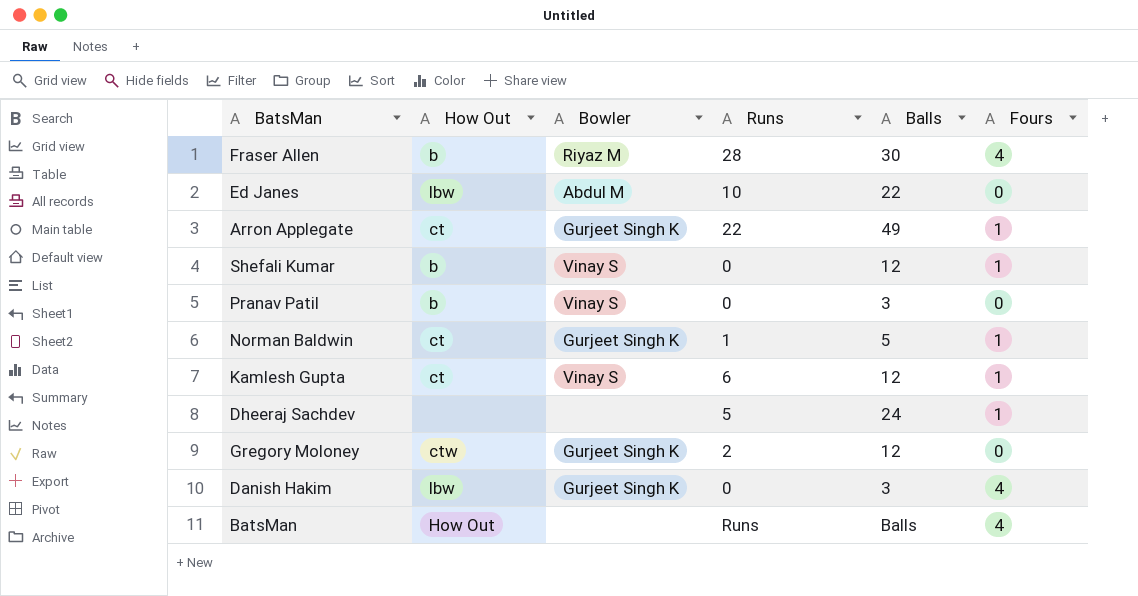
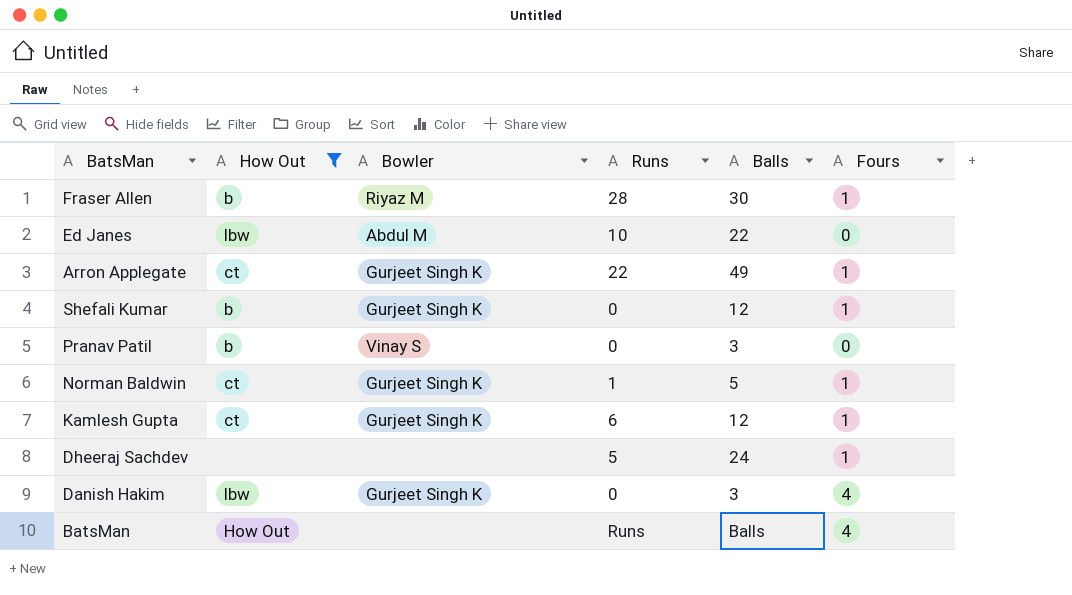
filter: none -> How Out != ctw
Fraser Allen | Fours: 4 -> 1
Shefali Kumar | Bowler: Vinay S -> Gurjeet Singh K
Kamlesh Gupta | Bowler: Vinay S -> Gurjeet Singh K

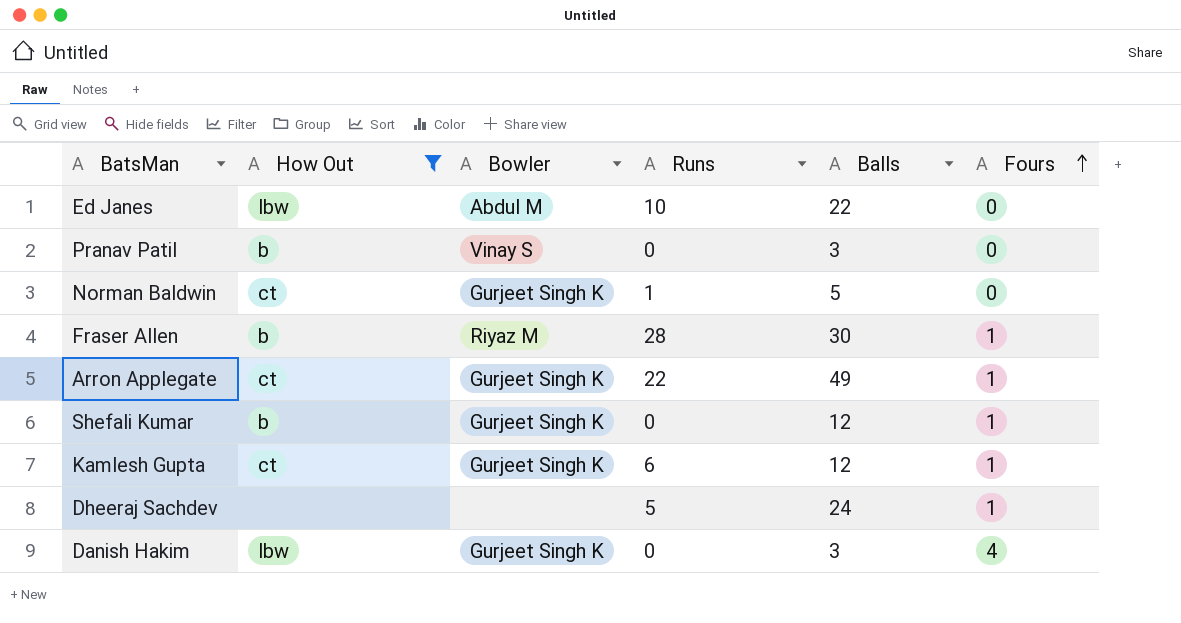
row order: none -> Fours ascending
row BatsMan: How Out | none | Runs | Balls | 4 -> none
Norman Baldwin | Fours: 1 -> 0

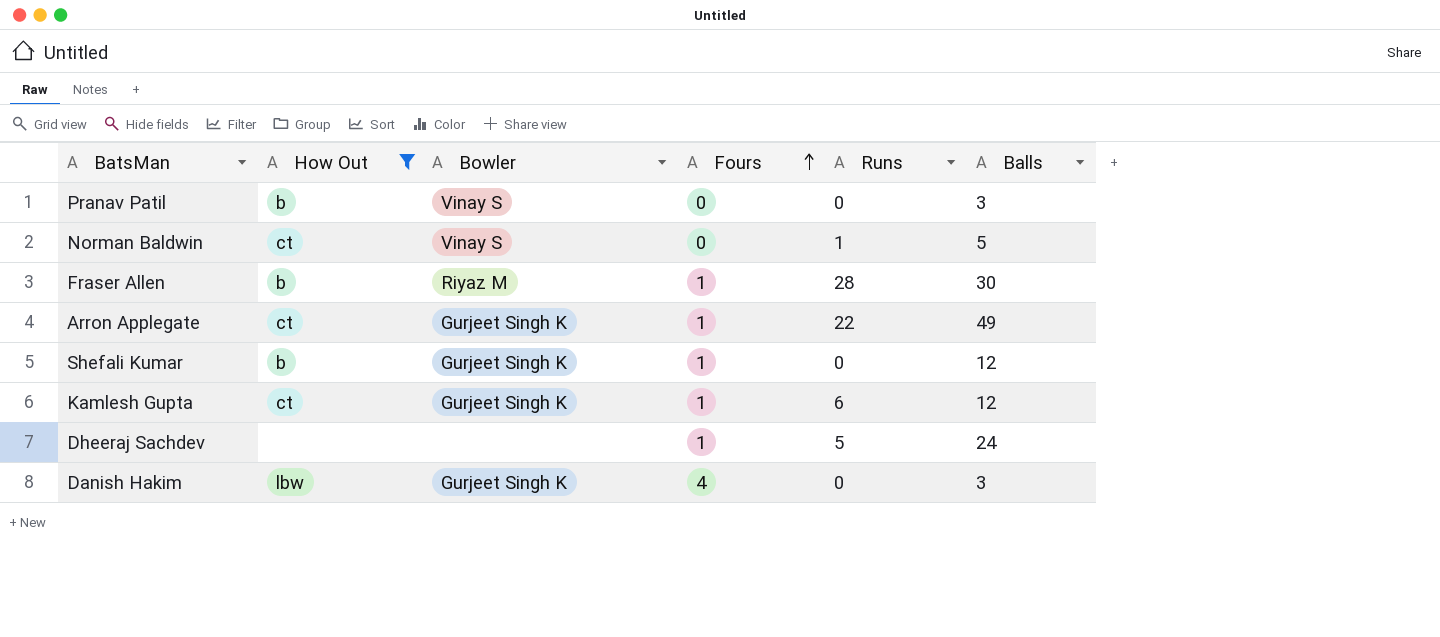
column Fours | position: 6 -> 4
row Ed Janes: lbw | Abdul M | 10 | 22 | 0 -> none
Norman Baldwin | Bowler: Gurjeet Singh K -> Vinay S

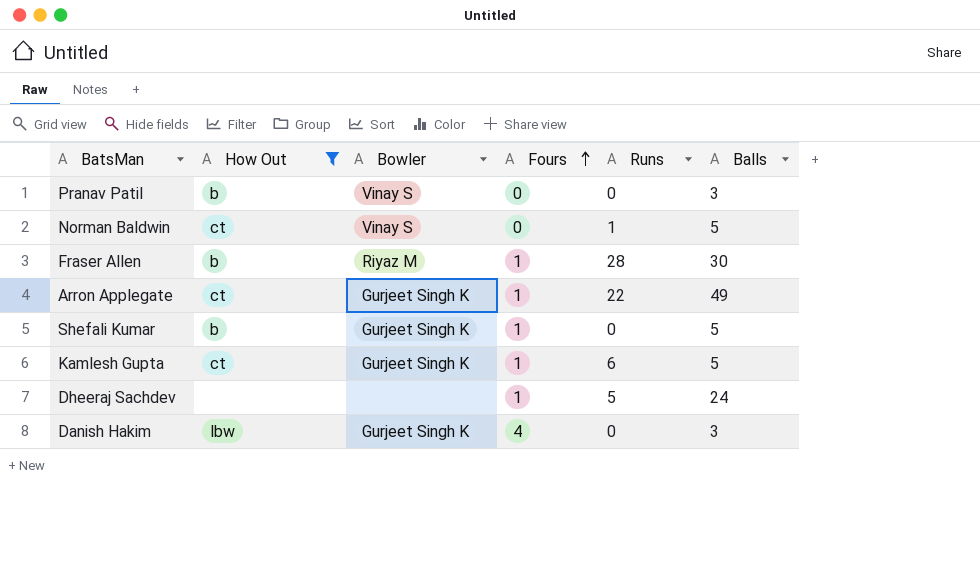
Shefali Kumar | Balls: 12 -> 5
Kamlesh Gupta | Balls: 12 -> 5

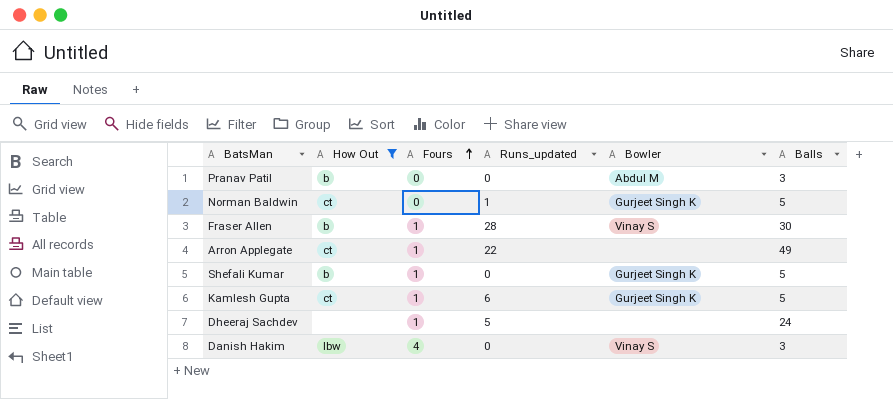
column name: Runs -> Runs_updated
column Bowler | position: 3 -> 5
Pranav Patil | Bowler: Vinay S -> Abdul M
Norman Baldwin | Bowler: Vinay S -> Gurjeet Singh K
Fraser Allen | Bowler: Riyaz M -> Vinay S
Arron Applegate | Bowler: Gurjeet Singh K -> none
Danish Hakim | Bowler: Gurjeet Singh K -> Vinay S

